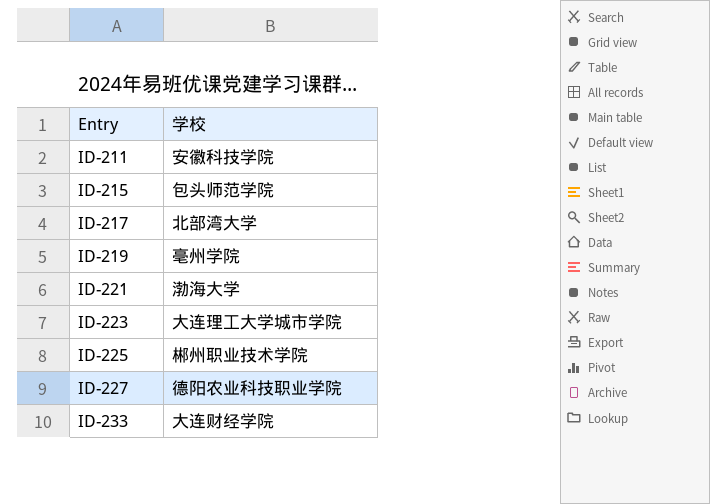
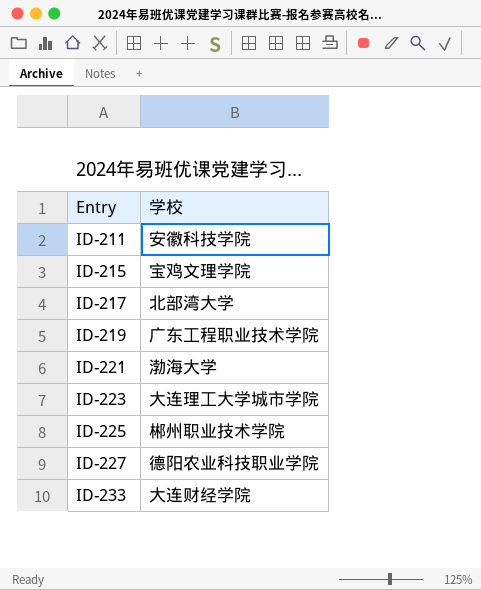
ID-215 | 学校: 包头师范学院 -> 宝鸡文理学院
ID-219 | 学校: 亳州学院 -> 广东工程职业技术学院

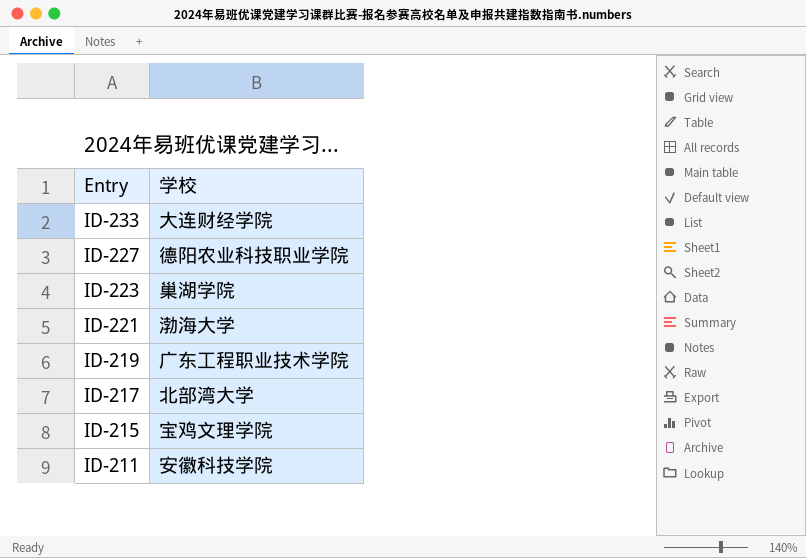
row order: Entry ascending -> Entry descending
row ID-225: 郴州职业技术学院 -> none
ID-223 | 学校: 大连理工大学城市学院 -> 巢湖学院

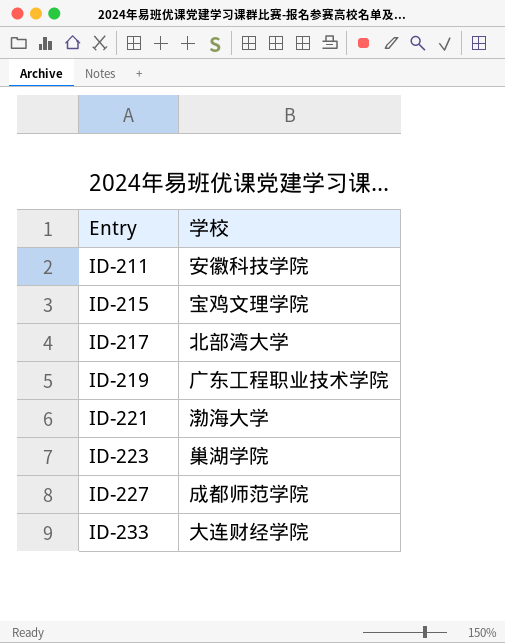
row order: Entry descending -> Entry ascending
ID-227 | 学校: 德阳农业科技职业学院 -> 成都师范学院

